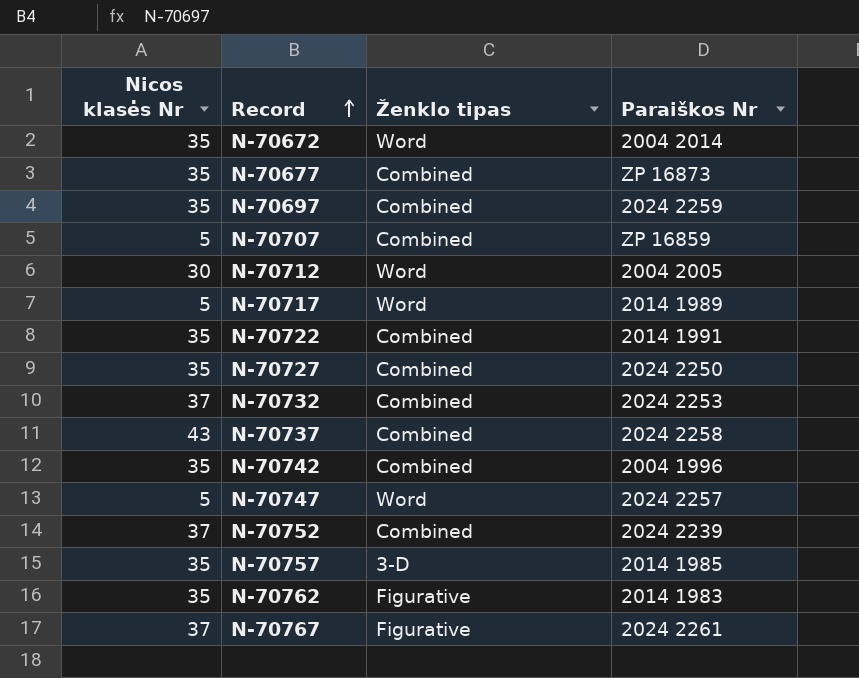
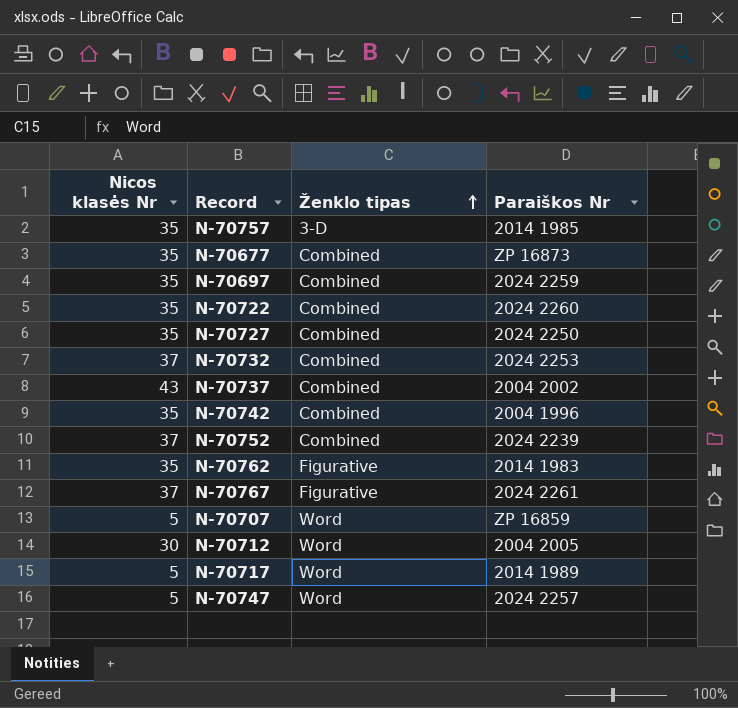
row order: Record ascending -> Ženklo tipas ascending
row N-70672: 35 | Word | 2004 2014 -> none
N-70722 | Paraiškos Nr: 2014 1991 -> 2024 2260
N-70737 | Paraiškos Nr: 2024 2258 -> 2004 2002
N-70707 | Ženklo tipas: Combined -> Word

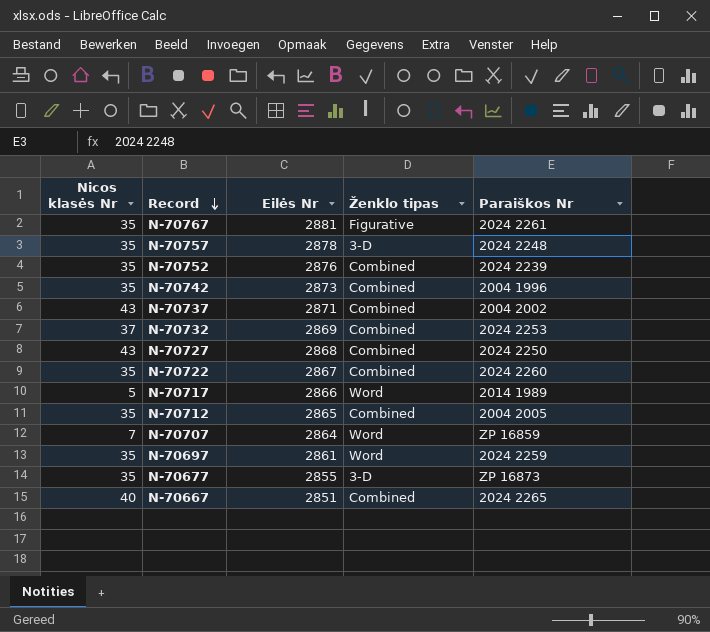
row order: Ženklo tipas ascending -> Record descending
column Eilės Nr | position: none -> 3
row N-70762: 35 | Figurative | 2014 1983 -> none
row N-70747: 5 | Word | 2024 2257 -> none
N-70767 | Nicos klasės Nr: 37 -> 35
N-70757 | Paraiškos Nr: 2014 1985 -> 2024 2248
N-70752 | Nicos klasės Nr: 37 -> 35
N-70727 | Nicos klasės Nr: 35 -> 43
N-70712 | Nicos klasės Nr: 30 -> 35
N-70712 | Ženklo tipas: Word -> Combined
N-70707 | Nicos klasės Nr: 5 -> 7
N-70697 | Ženklo tipas: Combined -> Word
N-70677 | Ženklo tipas: Combined -> 3-D
row N-70667: none -> 40 | 2851 | Combined | 2024 2265

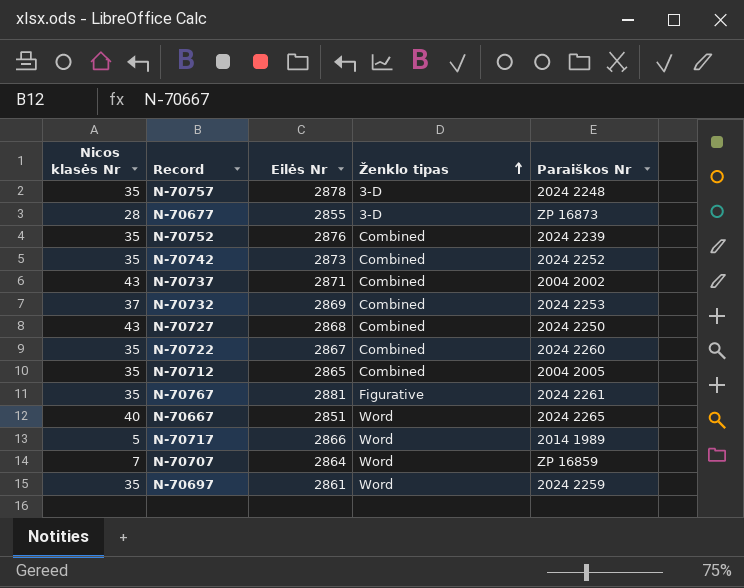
row order: Record descending -> Ženklo tipas ascending
N-70677 | Nicos klasės Nr: 35 -> 28
N-70742 | Paraiškos Nr: 2004 1996 -> 2024 2252
N-70667 | Ženklo tipas: Combined -> Word

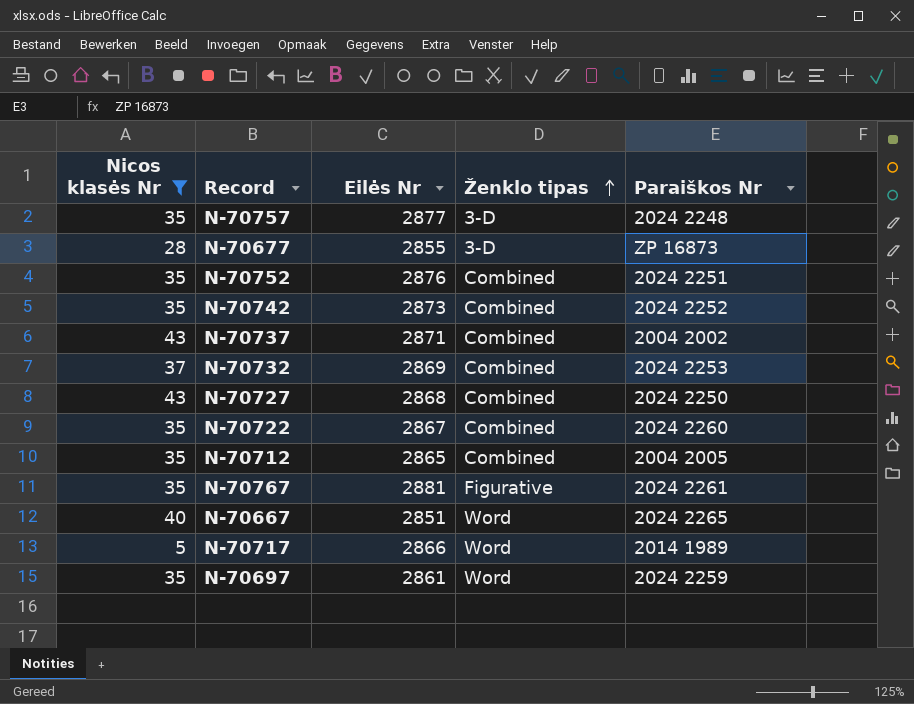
filter: none -> Nicos klasės Nr != 7
N-70757 | Eilės Nr: 2878 -> 2877
N-70752 | Paraiškos Nr: 2024 2239 -> 2024 2251

